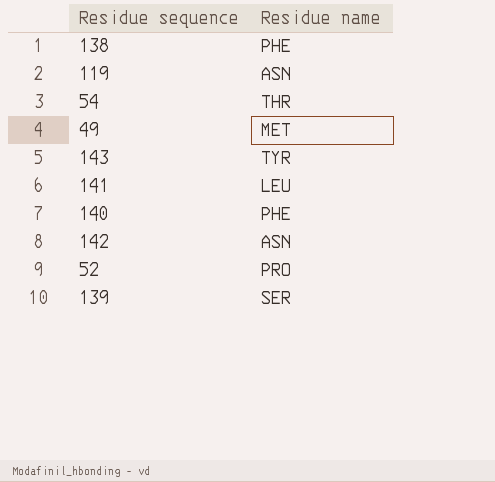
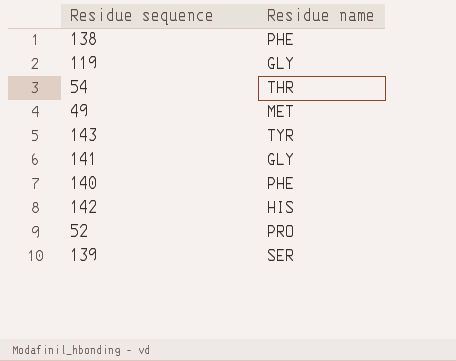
119 | Residue name: ASN -> GLY
141 | Residue name: LEU -> GLY
142 | Residue name: ASN -> HIS

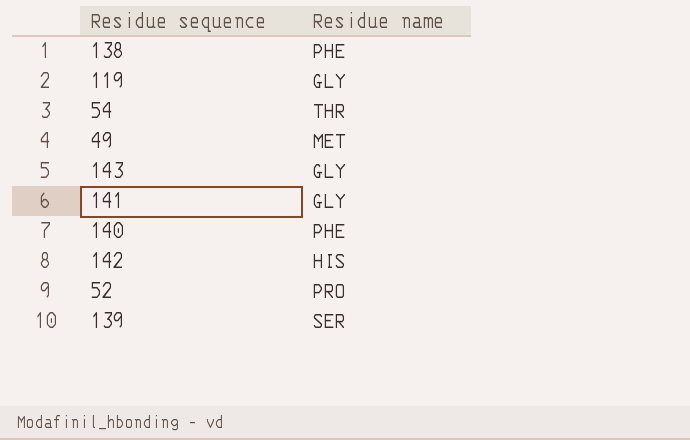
143 | Residue name: TYR -> GLY

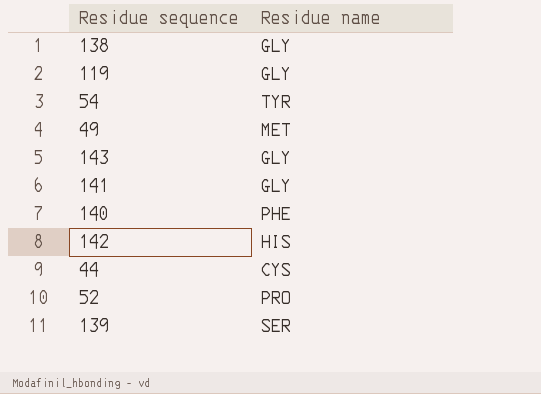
138 | Residue name: PHE -> GLY
54 | Residue name: THR -> TYR
row 44: none -> CYS

